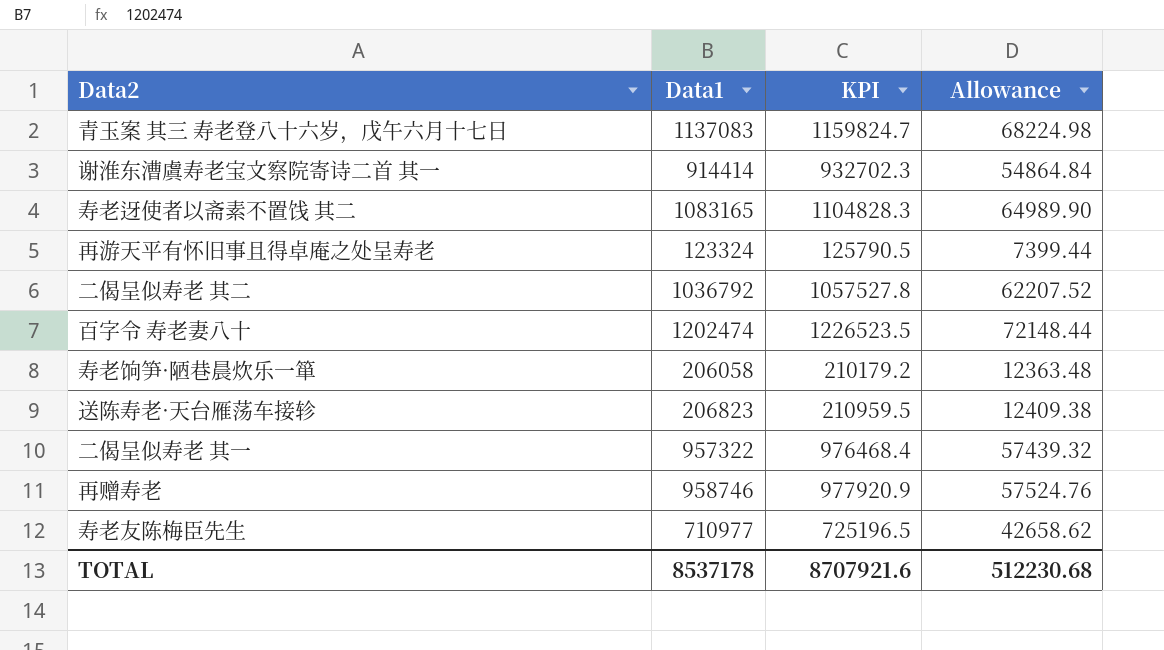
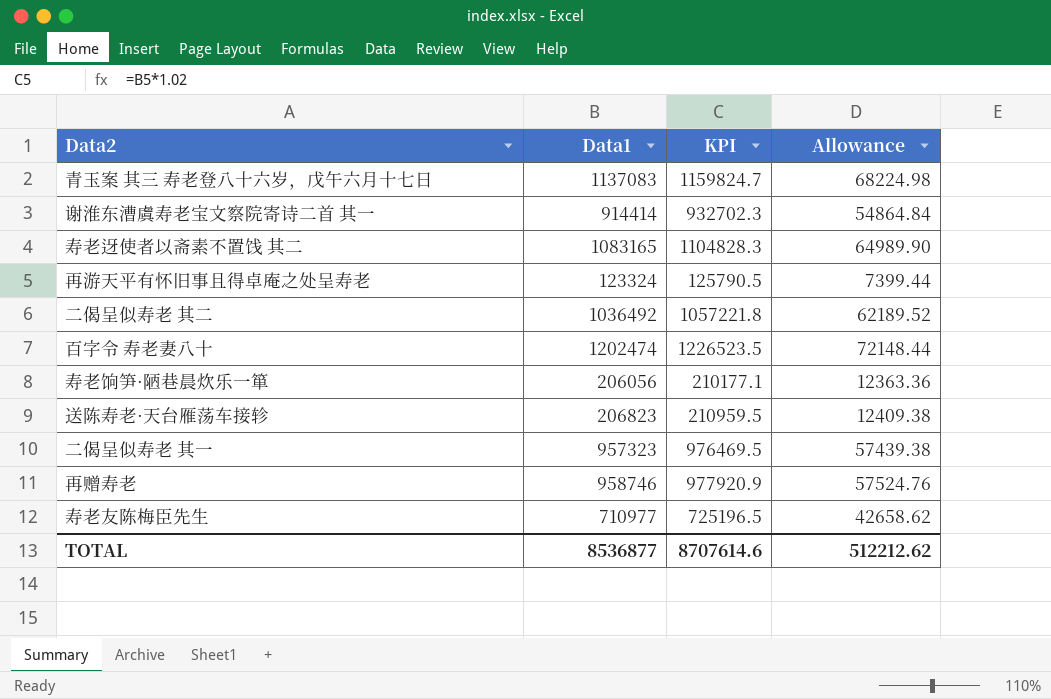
二偈呈似寿老 其二 | Data1: 1036792 -> 1036492
二偈呈似寿老 其二 | KPI: 1057527.8 -> 1057221.8
二偈呈似寿老 其二 | Allowance: 62207.52 -> 62189.52
寿老饷笋·陋巷晨炊乐一箪 | Data1: 206058 -> 206056
寿老饷笋·陋巷晨炊乐一箪 | KPI: 210179.2 -> 210177.1
寿老饷笋·陋巷晨炊乐一箪 | Allowance: 12363.48 -> 12363.36
二偈呈似寿老 其一 | Data1: 957322 -> 957323
二偈呈似寿老 其一 | KPI: 976468.4 -> 976469.5
二偈呈似寿老 其一 | Allowance: 57439.32 -> 57439.38
TOTAL | Data1: 8537178 -> 8536877
TOTAL | KPI: 8707921.6 -> 8707614.6
TOTAL | Allowance: 512230.68 -> 512212.62

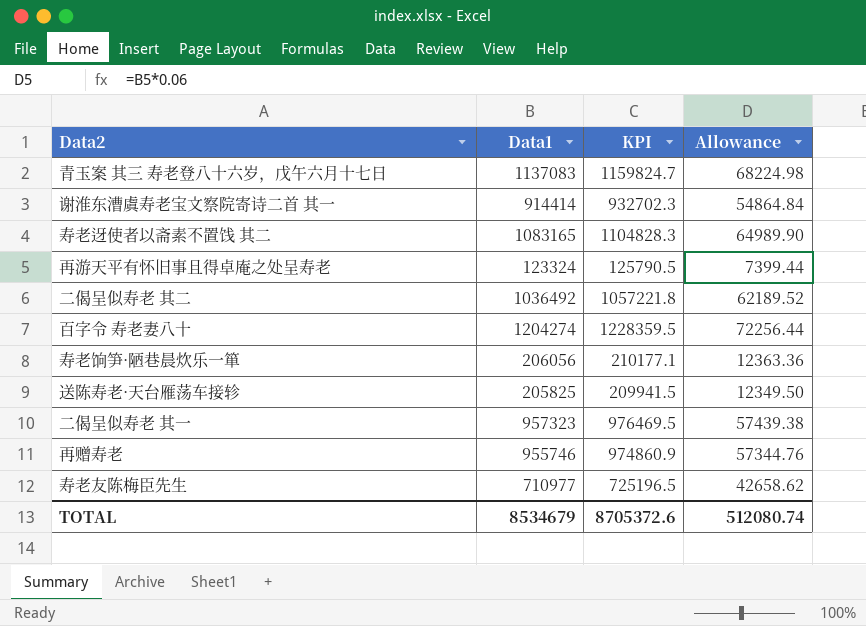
百字令 寿老妻八十 | Data1: 1202474 -> 1204274
百字令 寿老妻八十 | KPI: 1226523.5 -> 1228359.5
百字令 寿老妻八十 | Allowance: 72148.44 -> 72256.44
送陈寿老·天台雁荡车接轸 | Data1: 206823 -> 205825
送陈寿老·天台雁荡车接轸 | KPI: 210959.5 -> 209941.5
送陈寿老·天台雁荡车接轸 | Allowance: 12409.38 -> 12349.50
再赠寿老 | Data1: 958746 -> 955746
再赠寿老 | KPI: 977920.9 -> 974860.9
再赠寿老 | Allowance: 57524.76 -> 57344.76
TOTAL | Data1: 8536877 -> 8534679
TOTAL | KPI: 8707614.6 -> 8705372.6
TOTAL | Allowance: 512212.62 -> 512080.74

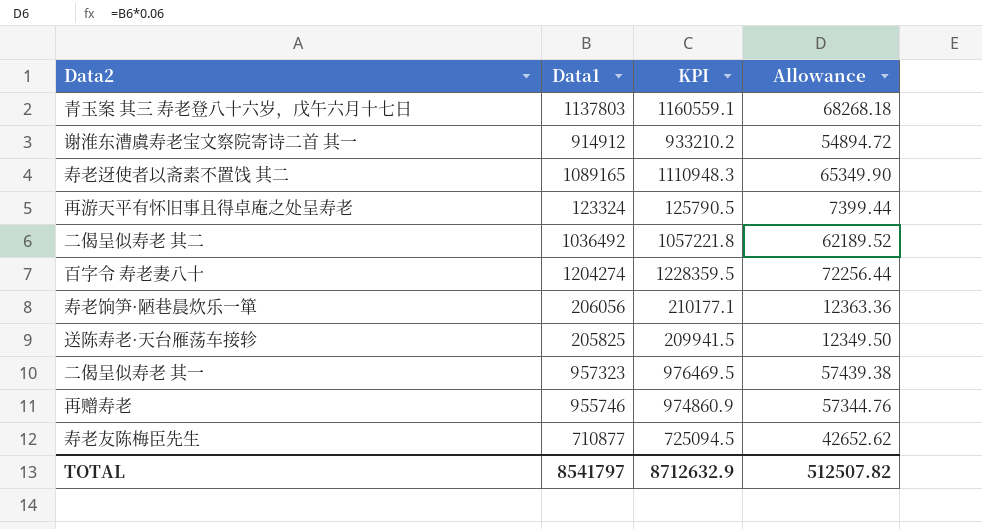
青玉案 其三 寿老登八十六岁，戊午六月十七日 | Data1: 1137083 -> 1137803
青玉案 其三 寿老登八十六岁，戊午六月十七日 | KPI: 1159824.7 -> 1160559.1
青玉案 其三 寿老登八十六岁，戊午六月十七日 | Allowance: 68224.98 -> 68268.18
谢淮东漕虞寿老宝文察院寄诗二首 其一 | Data1: 914414 -> 914912
谢淮东漕虞寿老宝文察院寄诗二首 其一 | KPI: 932702.3 -> 933210.2
谢淮东漕虞寿老宝文察院寄诗二首 其一 | Allowance: 54864.84 -> 54894.72
寿老迓使者以斋素不置饯 其二 | Data1: 1083165 -> 1089165
寿老迓使者以斋素不置饯 其二 | KPI: 1104828.3 -> 1110948.3
寿老迓使者以斋素不置饯 其二 | Allowance: 64989.90 -> 65349.90
寿老友陈梅臣先生 | Data1: 710977 -> 710877
寿老友陈梅臣先生 | KPI: 725196.5 -> 725094.5
寿老友陈梅臣先生 | Allowance: 42658.62 -> 42652.62
TOTAL | Data1: 8534679 -> 8541797
TOTAL | KPI: 8705372.6 -> 8712632.9
TOTAL | Allowance: 512080.74 -> 512507.82

